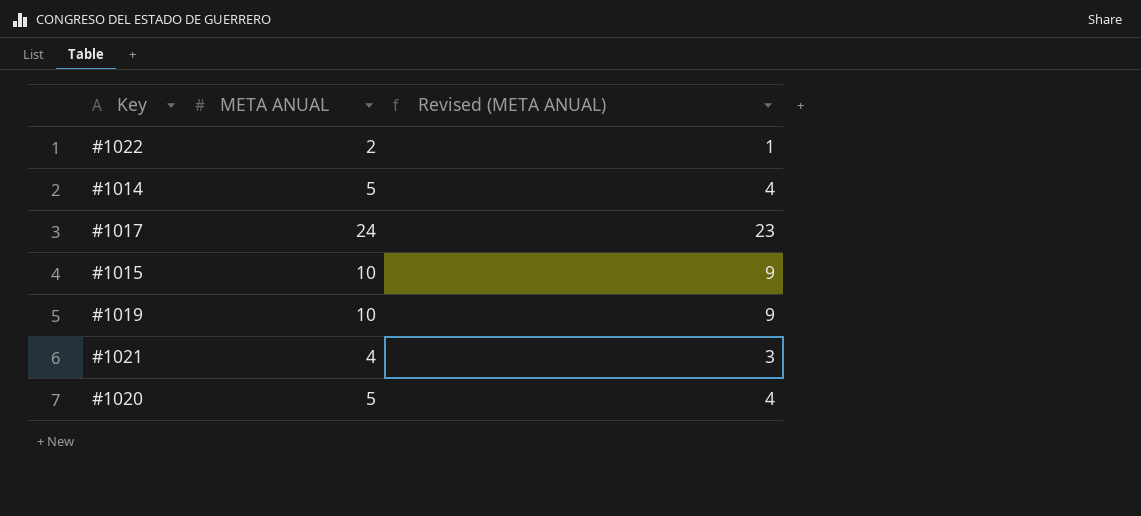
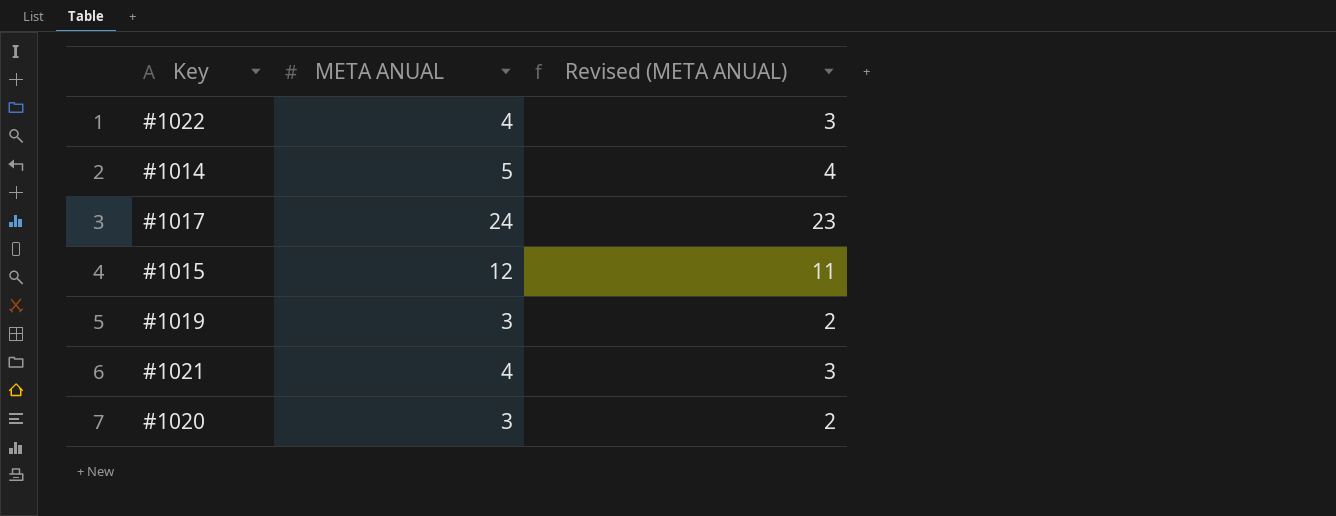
#1022 | META ANUAL: 2 -> 4
#1022 | Revised (META ANUAL): 1 -> 3
#1015 | META ANUAL: 10 -> 12
#1015 | Revised (META ANUAL): 9 -> 11
#1019 | META ANUAL: 10 -> 3
#1019 | Revised (META ANUAL): 9 -> 2
#1020 | META ANUAL: 5 -> 3
#1020 | Revised (META ANUAL): 4 -> 2

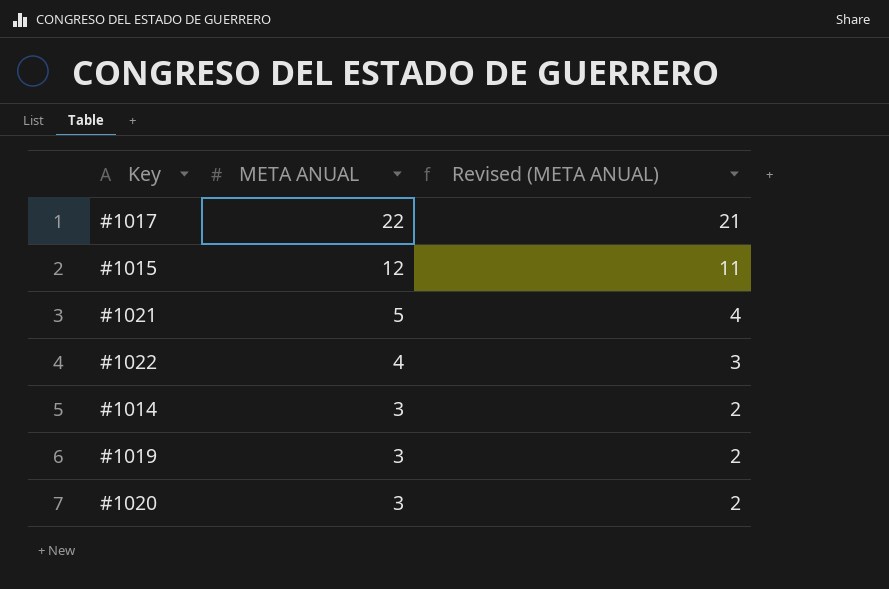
row order: none -> META ANUAL descending
#1017 | META ANUAL: 24 -> 22
#1017 | Revised (META ANUAL): 23 -> 21
#1021 | META ANUAL: 4 -> 5
#1021 | Revised (META ANUAL): 3 -> 4
#1014 | META ANUAL: 5 -> 3
#1014 | Revised (META ANUAL): 4 -> 2

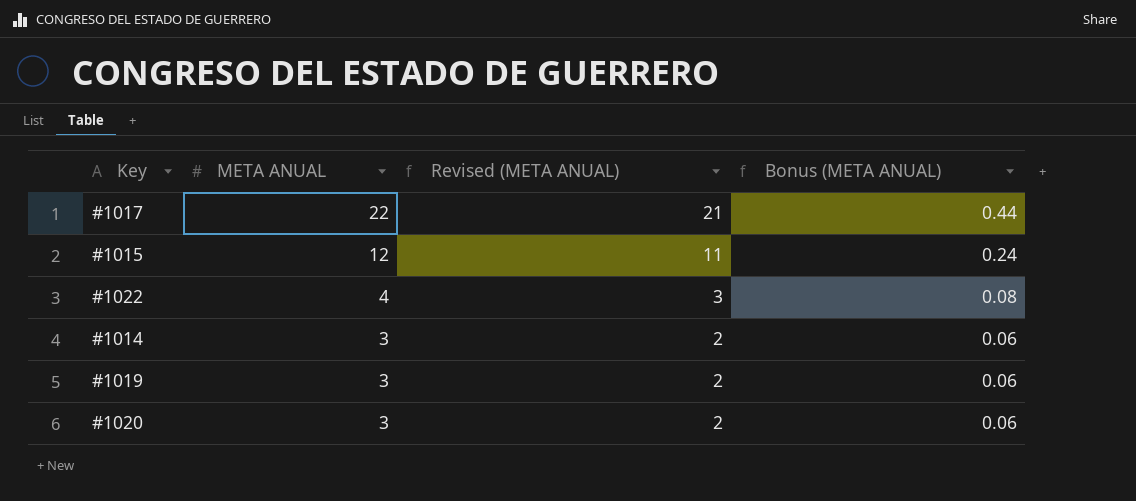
column Bonus (META ANUAL) | formula: none -> [META ANUAL] * 0.02
row #1021: 5 | 4 -> none

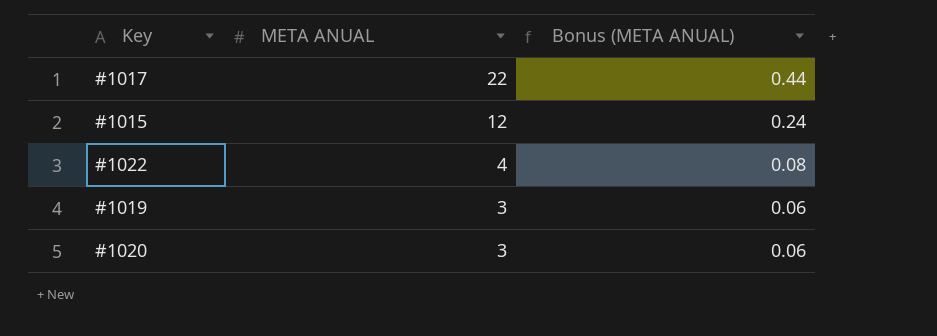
column Revised (META ANUAL) | formula: [META ANUAL] - 1 -> none
row #1014: 3 | 2 | 0.06 -> none

